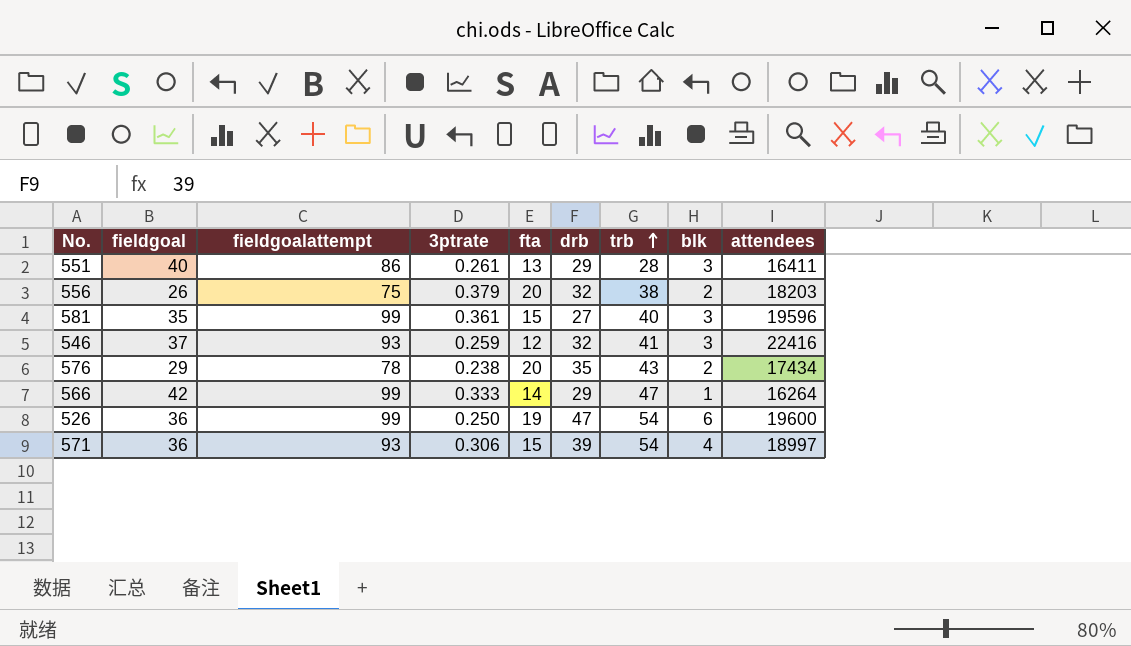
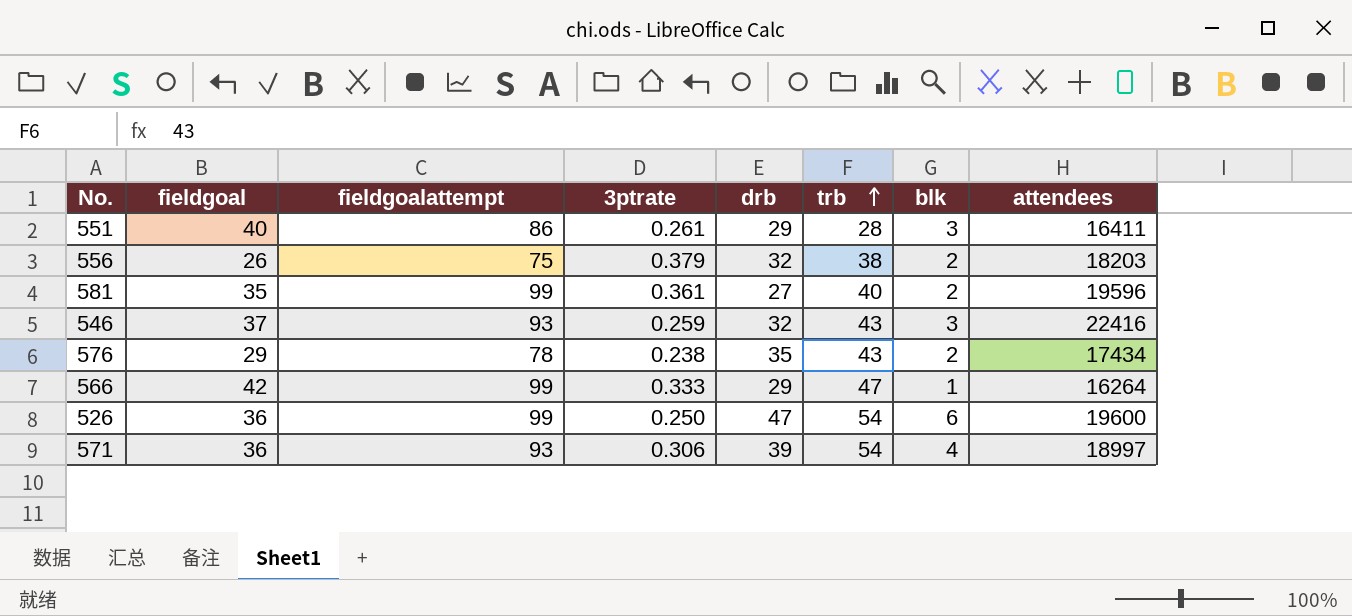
column fta | position: 5 -> none
581 | blk: 3 -> 2
546 | trb: 41 -> 43

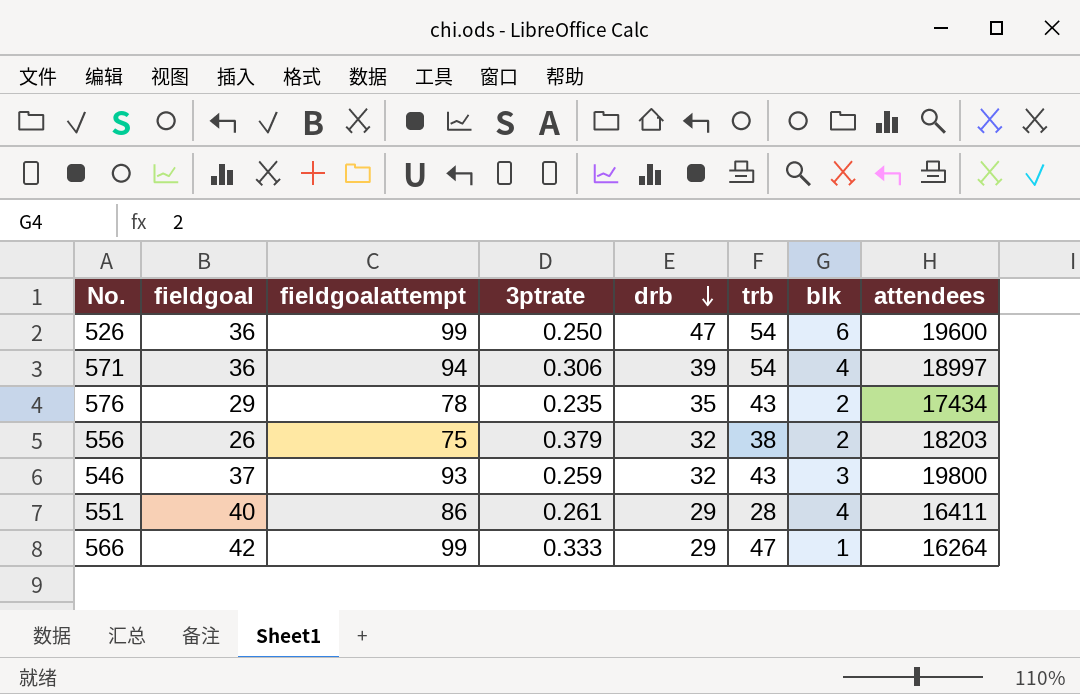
row order: trb ascending -> drb descending
row 581: 35 | 99 | 0.361 | 27 | 40 | 2 | 19596 -> none
571 | fieldgoalattempt: 93 -> 94
576 | 3ptrate: 0.238 -> 0.235
546 | attendees: 22416 -> 19800
551 | blk: 3 -> 4

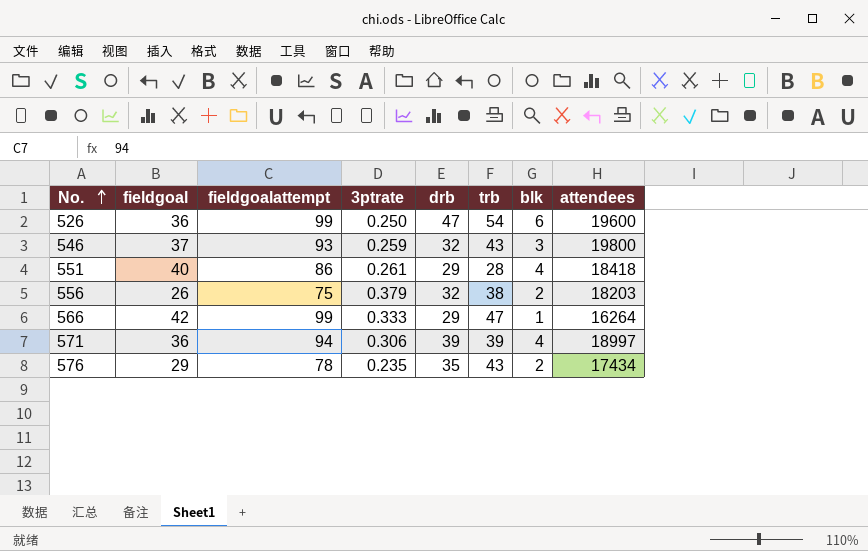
row order: drb descending -> No. ascending
551 | attendees: 16411 -> 18418
571 | trb: 54 -> 39

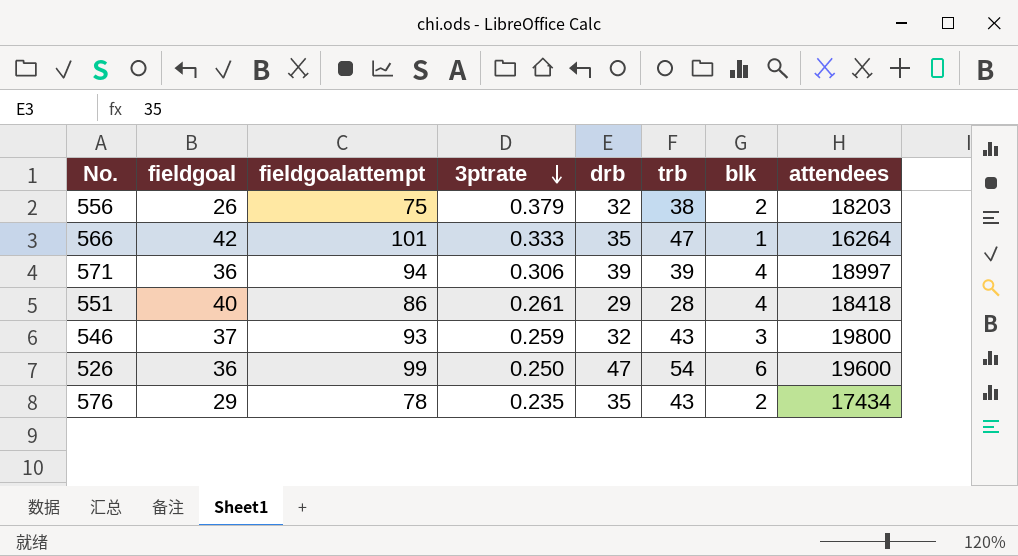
row order: No. ascending -> 3ptrate descending
566 | fieldgoalattempt: 99 -> 101
566 | drb: 29 -> 35

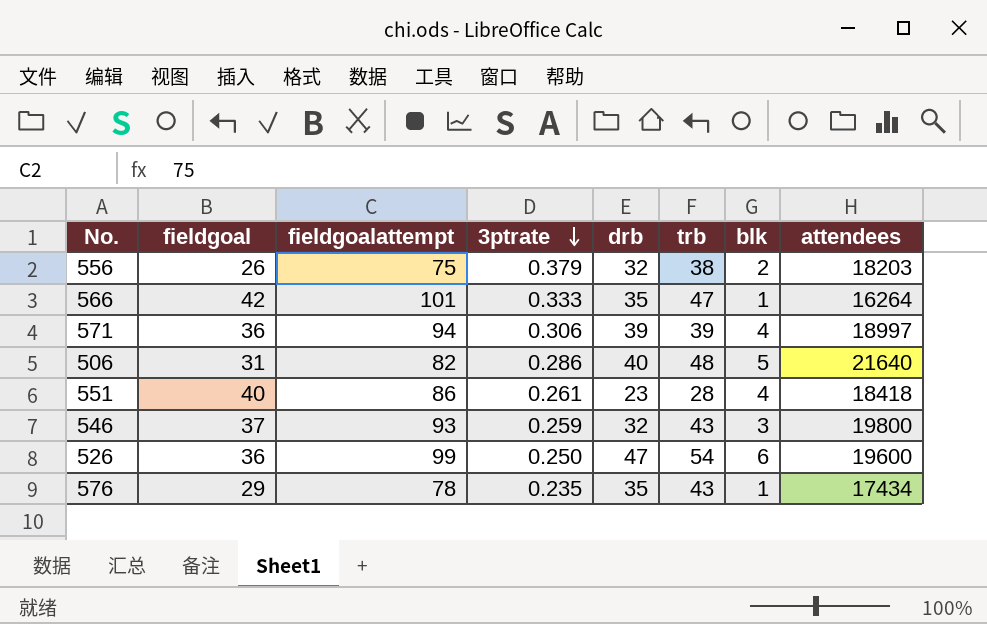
row 506: none -> 31 | 82 | 0.286 | 40 | 48 | 5 | 21640
551 | drb: 29 -> 23
576 | blk: 2 -> 1

